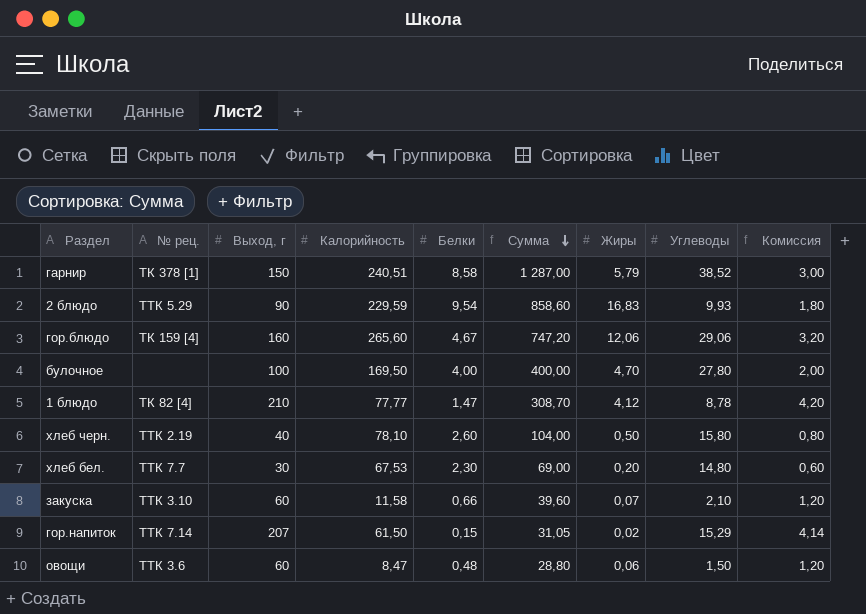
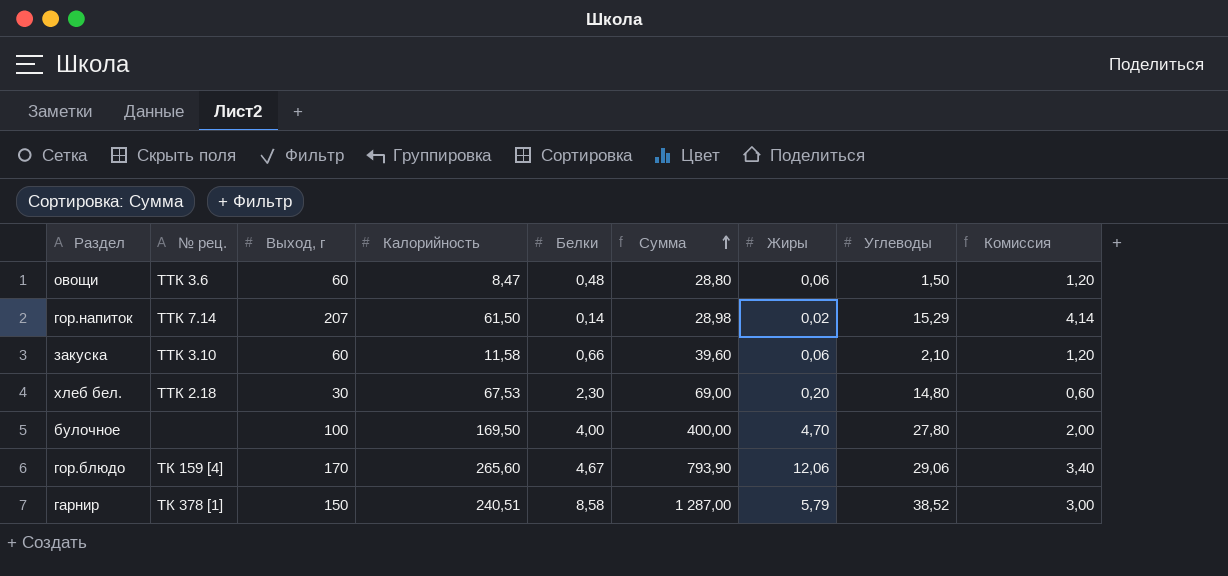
row order: Сумма descending -> Сумма ascending
row 2 блюдо: ТТК 5.29 | 90 | 229,59 | 9,54 | 858,60 | 16,83 | 9,93 | 1,80 -> none
row 1 блюдо: ТК 82 [4] | 210 | 77,77 | 1,47 | 308,70 | 4,12 | 8,78 | 4,20 -> none
row хлеб черн.: ТТК 2.19 | 40 | 78,10 | 2,60 | 104,00 | 0,50 | 15,80 | 0,80 -> none
гор.напиток | Белки: 0,15 -> 0,14
гор.напиток | Сумма: 31,05 -> 28,98
закуска | Жиры: 0,07 -> 0,06
хлеб бел. | № рец.: ТТК 7.7 -> ТТК 2.18
гор.блюдо | Выход, г: 160 -> 170
гор.блюдо | Сумма: 747,20 -> 793,90
гор.блюдо | Комиссия: 3,20 -> 3,40

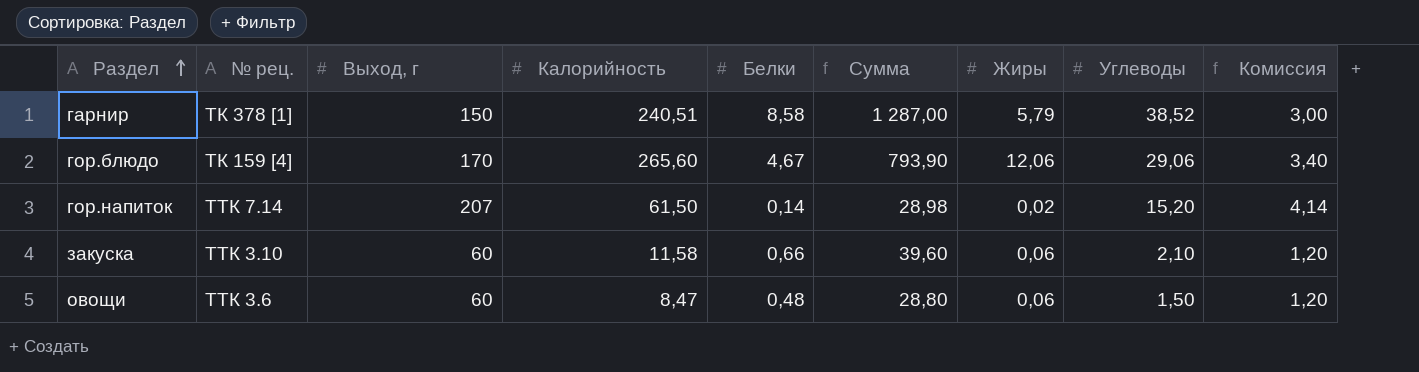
row order: Сумма ascending -> Раздел ascending
row хлеб бел.: ТТК 2.18 | 30 | 67,53 | 2,30 | 69,00 | 0,20 | 14,80 | 0,60 -> none
row булочное: none | 100 | 169,50 | 4,00 | 400,00 | 4,70 | 27,80 | 2,00 -> none
гор.напиток | Углеводы: 15,29 -> 15,20

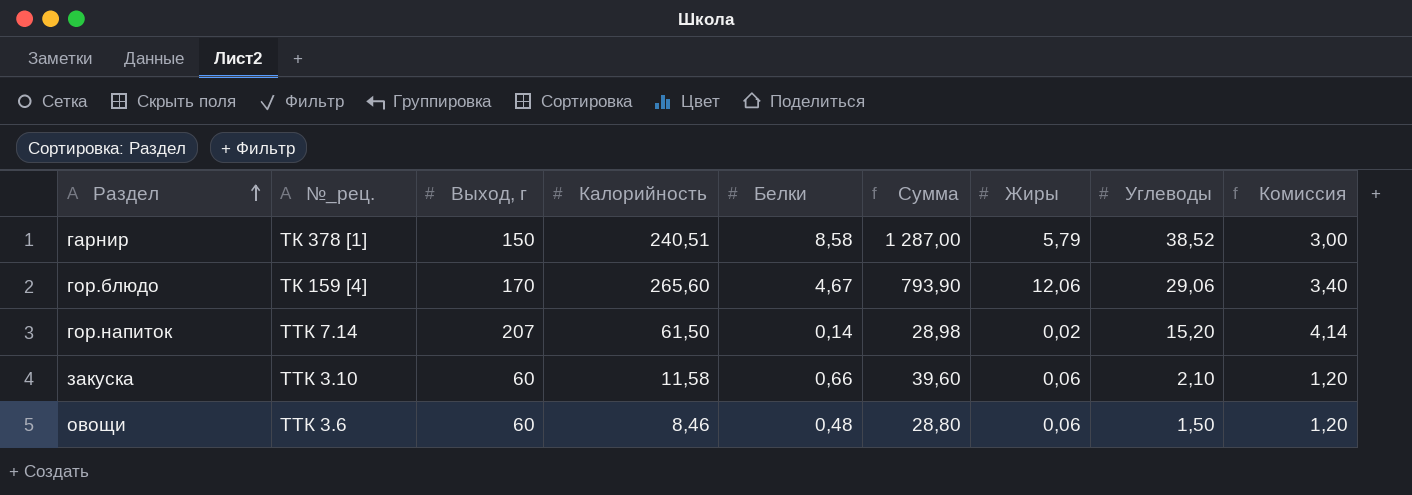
column name: № рец. -> №_рец.
овощи | Калорийность: 8,47 -> 8,46

